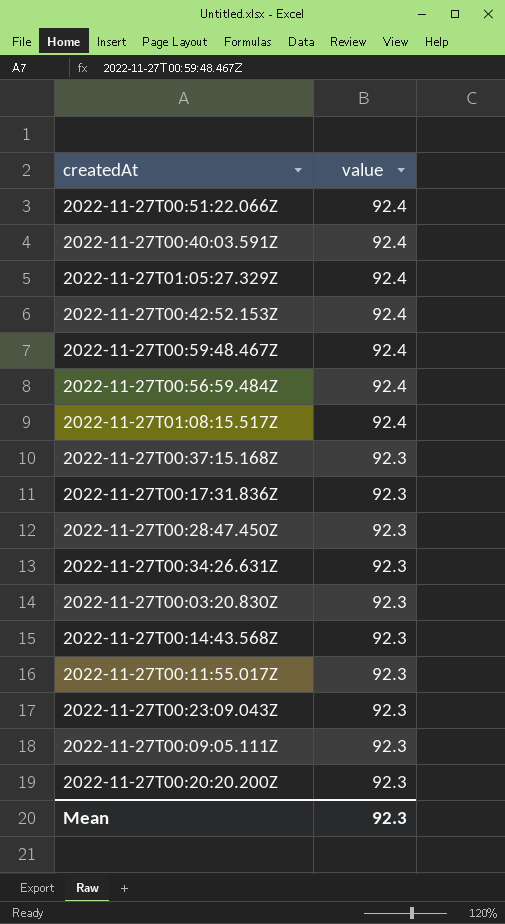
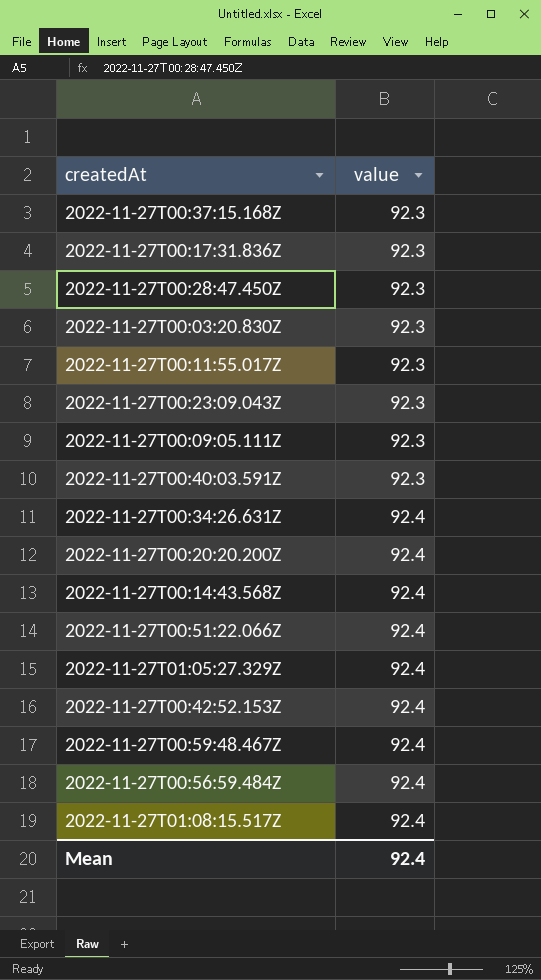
row order: value descending -> value ascending
2022-11-27T00:40:03.591Z | value: 92.4 -> 92.3
2022-11-27T00:34:26.631Z | value: 92.3 -> 92.4
2022-11-27T00:20:20.200Z | value: 92.3 -> 92.4
2022-11-27T00:14:43.568Z | value: 92.3 -> 92.4
Mean | value: 92.3 -> 92.4

